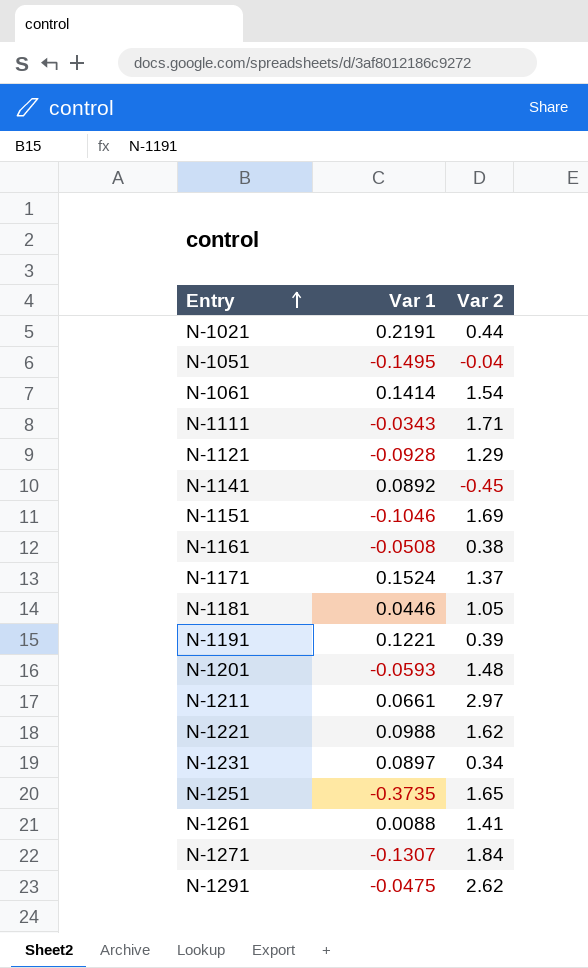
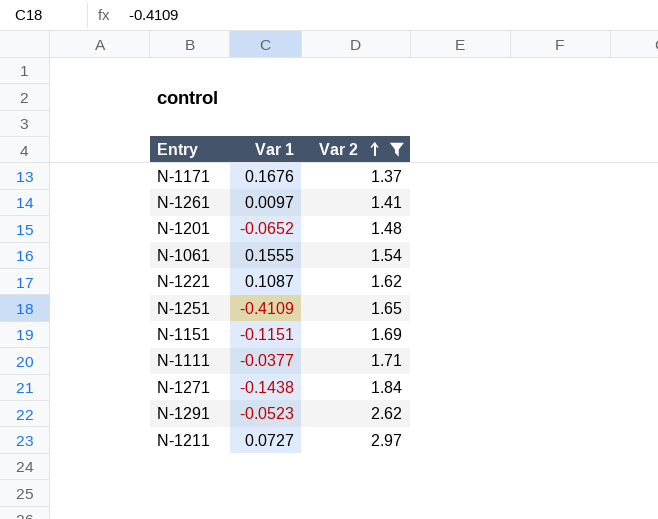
filter: none -> Var 2 >= 1.37
row order: Entry ascending -> Var 2 ascending
N-1171 | Var 1: 0.1524 -> 0.1676
N-1261 | Var 1: 0.0088 -> 0.0097
N-1201 | Var 1: -0.0593 -> -0.0652
N-1061 | Var 1: 0.1414 -> 0.1555
N-1221 | Var 1: 0.0988 -> 0.1087
N-1251 | Var 1: -0.3735 -> -0.4109
N-1151 | Var 1: -0.1046 -> -0.1151
N-1111 | Var 1: -0.0343 -> -0.0377
N-1271 | Var 1: -0.1307 -> -0.1438
N-1291 | Var 1: -0.0475 -> -0.0523
N-1211 | Var 1: 0.0661 -> 0.0727

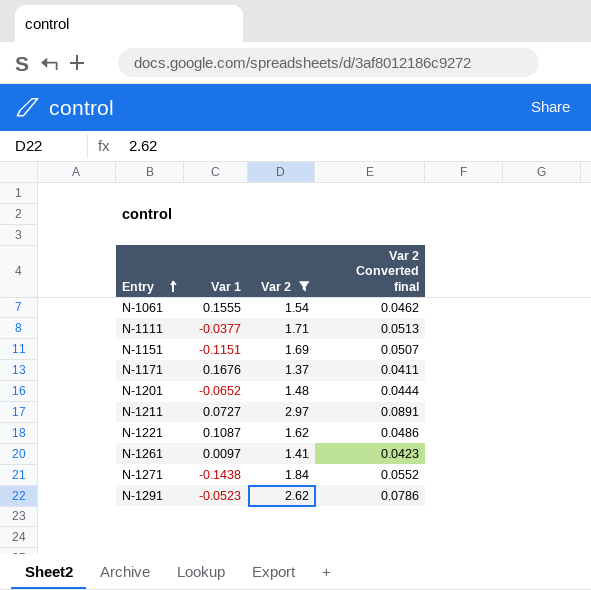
row order: Var 2 ascending -> Entry ascending
column Var 2 Converted final | formula: none -> [Var 2] * 0.03
row N-1251: -0.4109 | 1.65 -> none

